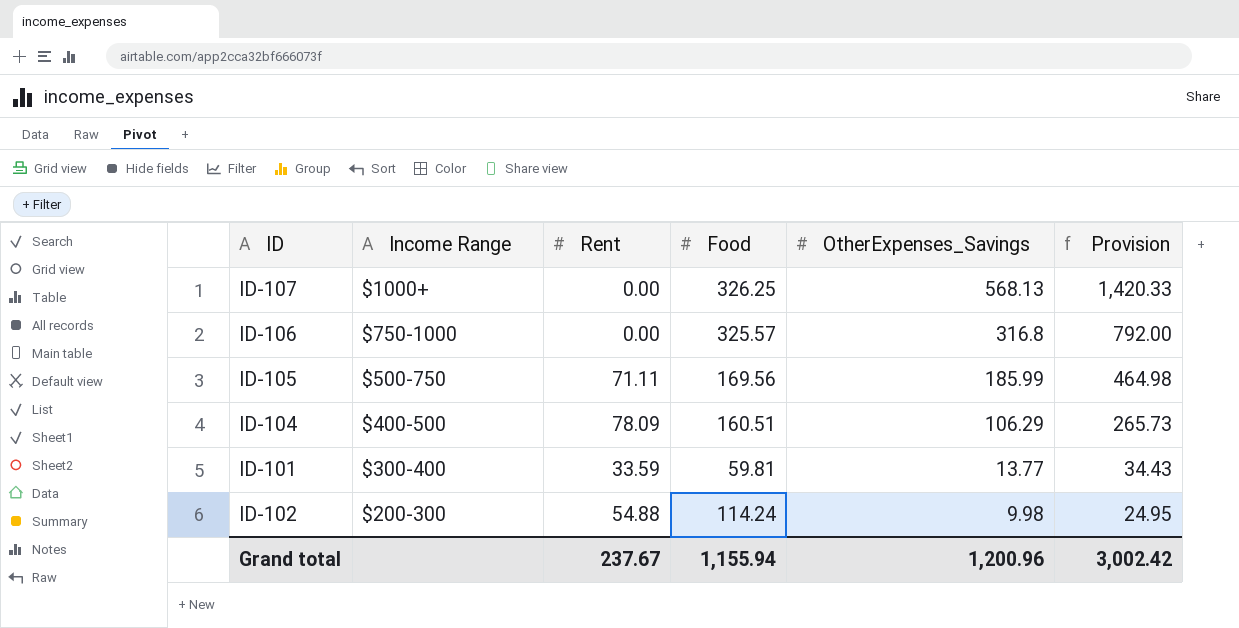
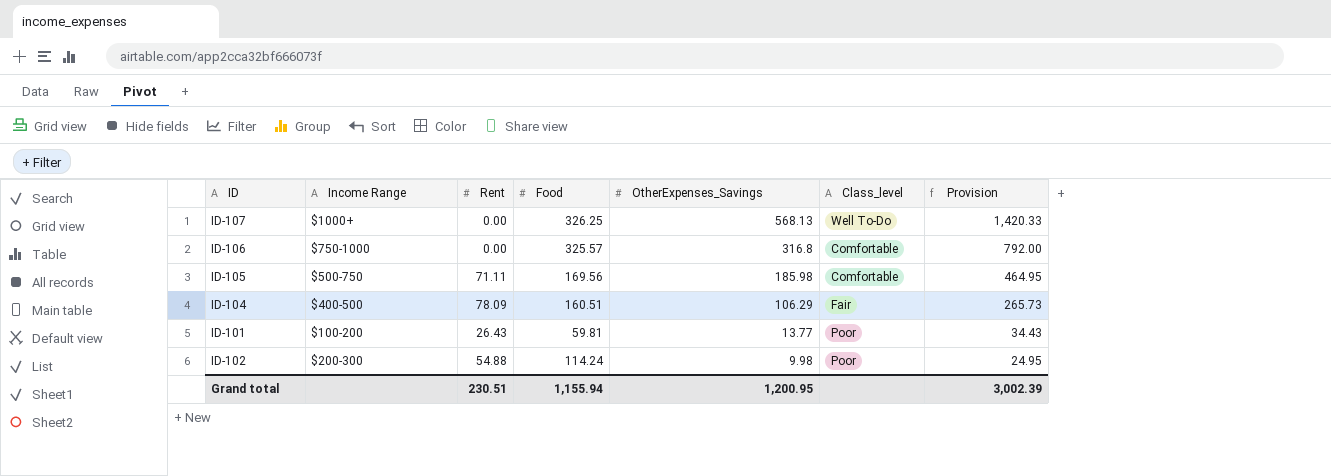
column Class_level | position: none -> 6
ID-105 | OtherExpenses_Savings: 185.99 -> 185.98
ID-105 | Provision: 464.98 -> 464.95
ID-101 | Income Range: $300-400 -> $100-200
ID-101 | Rent: 33.59 -> 26.43
Grand total | Rent: 237.67 -> 230.51
Grand total | OtherExpenses_Savings: 1,200.96 -> 1,200.95
Grand total | Provision: 3,002.42 -> 3,002.39

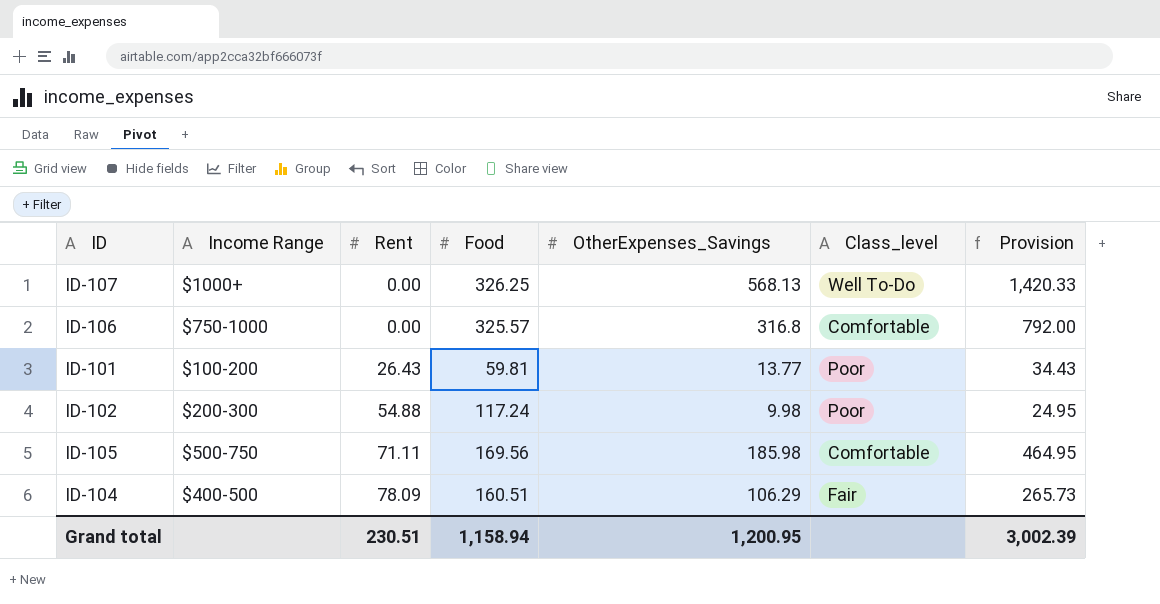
row order: OtherExpenses_Savings descending -> Rent ascending
ID-102 | Food: 114.24 -> 117.24
Grand total | Food: 1,155.94 -> 1,158.94

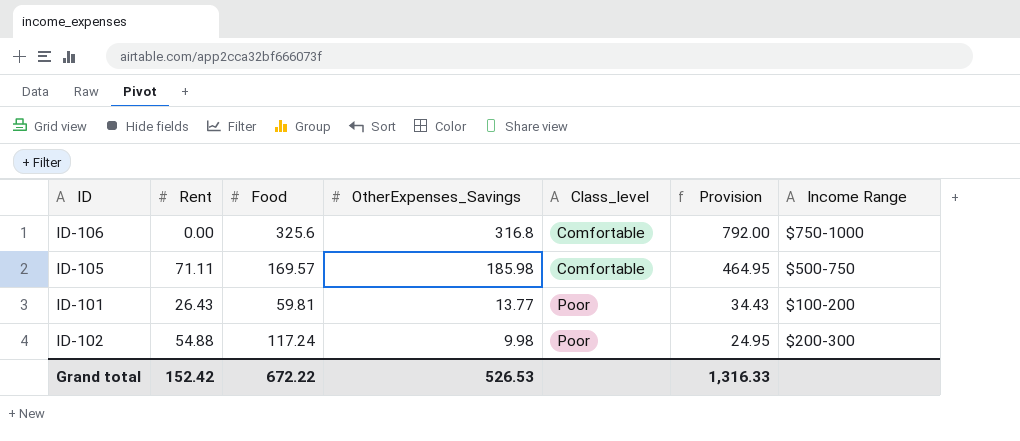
row order: Rent ascending -> OtherExpenses_Savings descending
column Income Range | position: 2 -> 7
row ID-107: $1000+ | 0.00 | 326.25 | 568.13 | Well To-Do | 1,420.33 -> none
row ID-104: $400-500 | 78.09 | 160.51 | 106.29 | Fair | 265.73 -> none
ID-106 | Food: 325.57 -> 325.6
ID-105 | Food: 169.56 -> 169.57
Grand total | Rent: 230.51 -> 152.42
Grand total | Food: 1,158.94 -> 672.22
Grand total | OtherExpenses_Savings: 1,200.95 -> 526.53
Grand total | Provision: 3,002.39 -> 1,316.33

